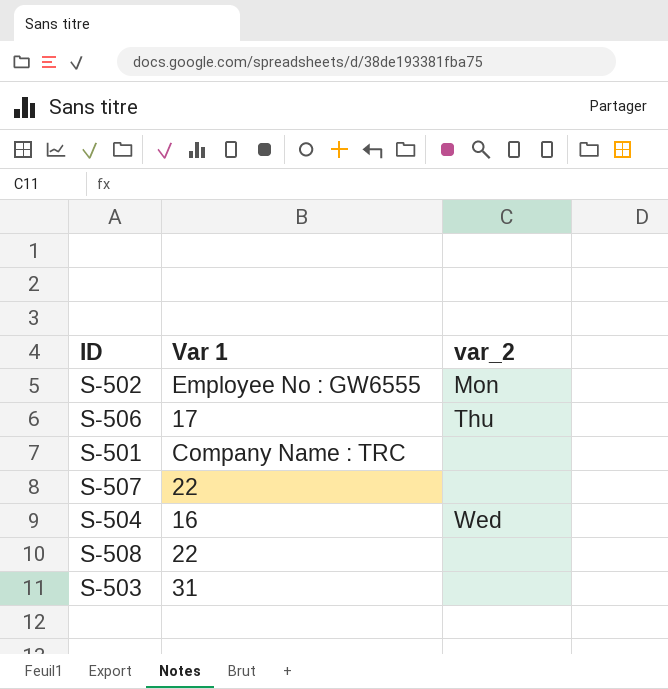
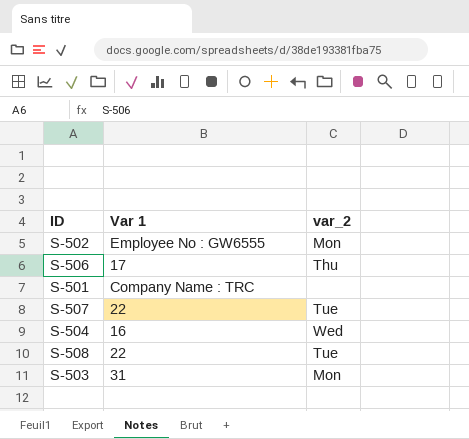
S-507 | var_2: none -> Tue
S-508 | var_2: none -> Tue
S-503 | var_2: none -> Mon

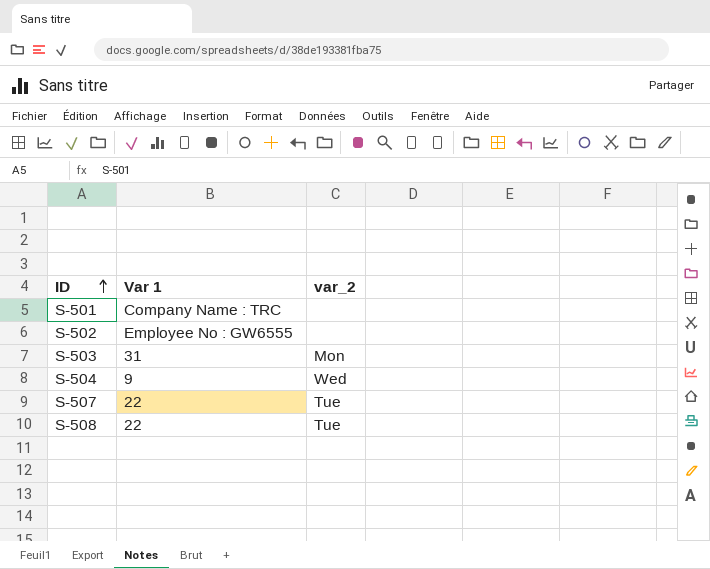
row order: none -> ID ascending
row S-506: 17 | Thu -> none
S-502 | var_2: Mon -> none
S-504 | Var 1: 16 -> 9

